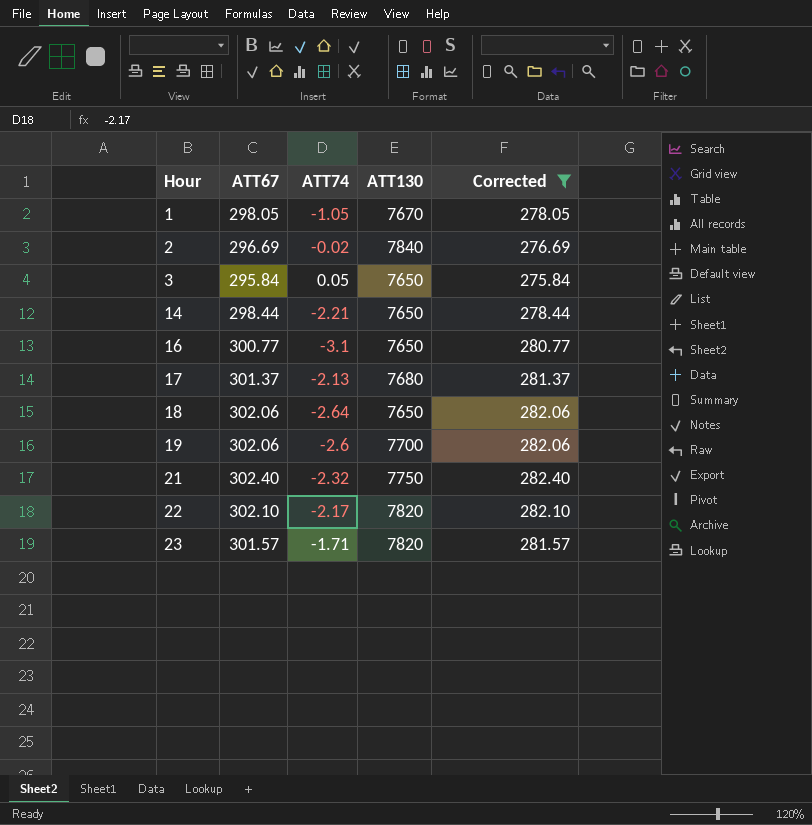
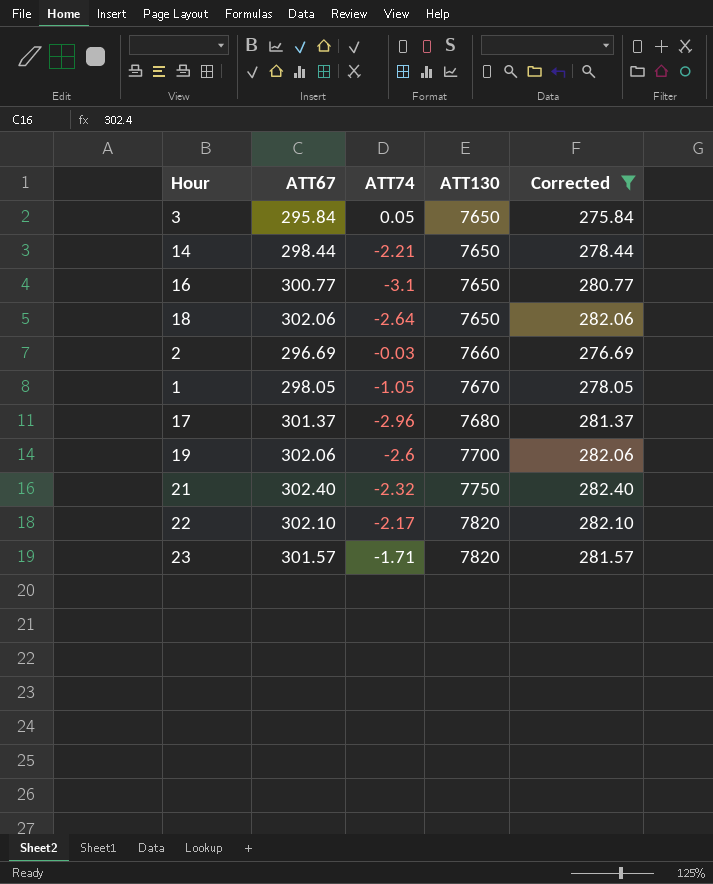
row order: Hour ascending -> ATT130 ascending
2 | ATT74: -0.02 -> -0.03
2 | ATT130: 7840 -> 7660
17 | ATT74: -2.13 -> -2.96

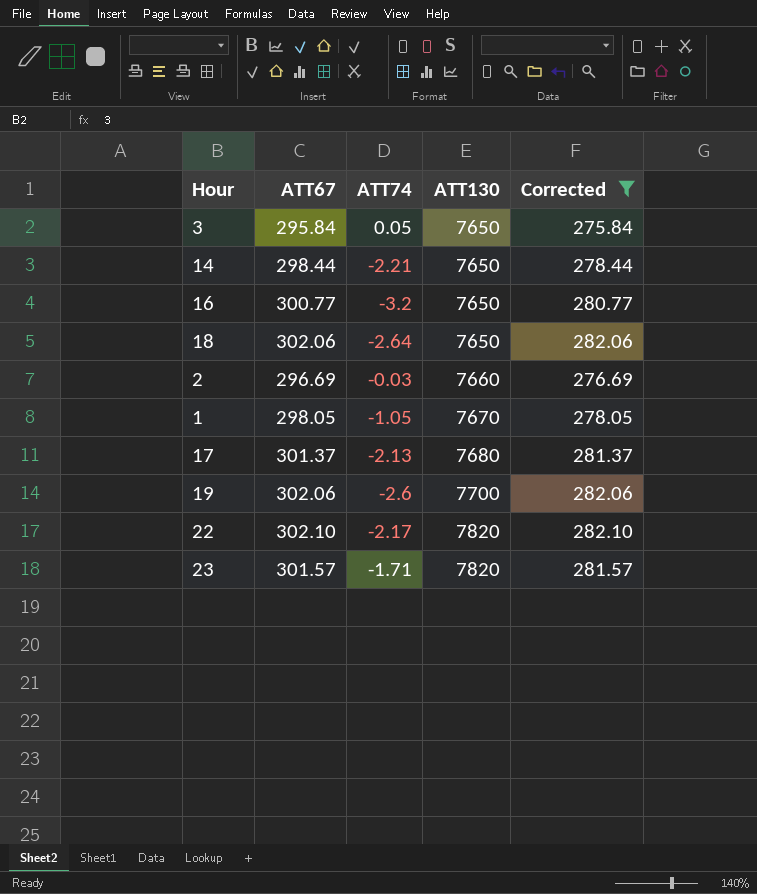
row 21: 302.40 | -2.32 | 7750 | 282.40 -> none
16 | ATT74: -3.1 -> -3.2
17 | ATT74: -2.96 -> -2.13

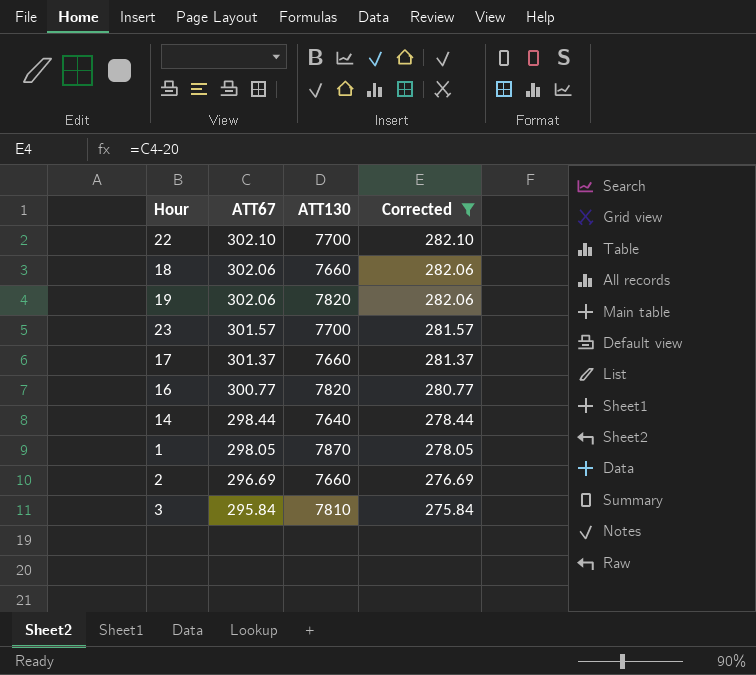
row order: ATT130 ascending -> ATT67 descending
column ATT74 | position: 3 -> none
22 | ATT130: 7820 -> 7700
18 | ATT130: 7650 -> 7660
19 | ATT130: 7700 -> 7820
23 | ATT130: 7820 -> 7700
17 | ATT130: 7680 -> 7660
16 | ATT130: 7650 -> 7820
14 | ATT130: 7650 -> 7640
1 | ATT130: 7670 -> 7870
3 | ATT130: 7650 -> 7810

